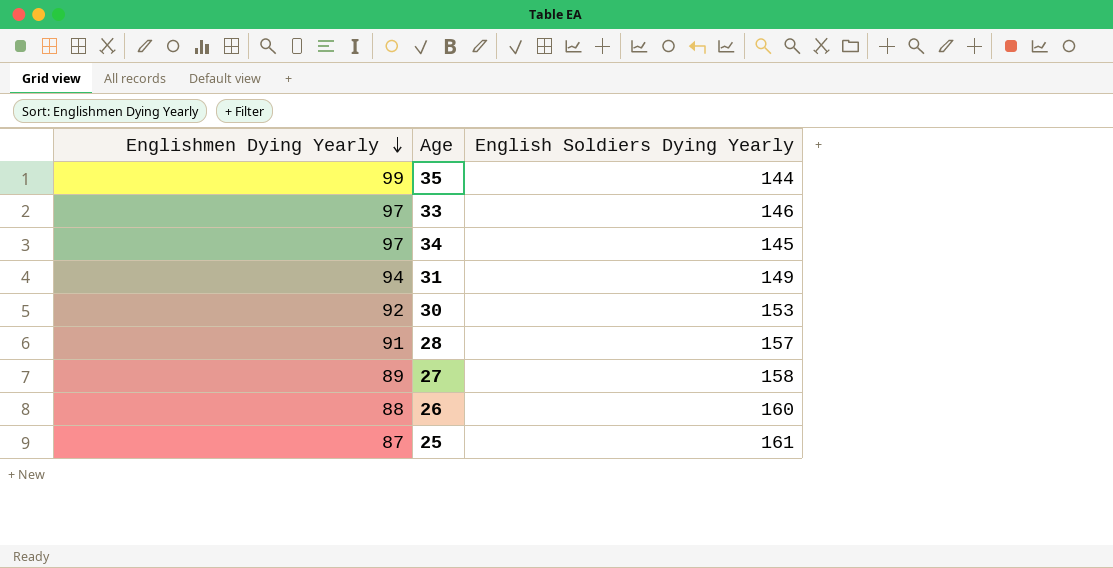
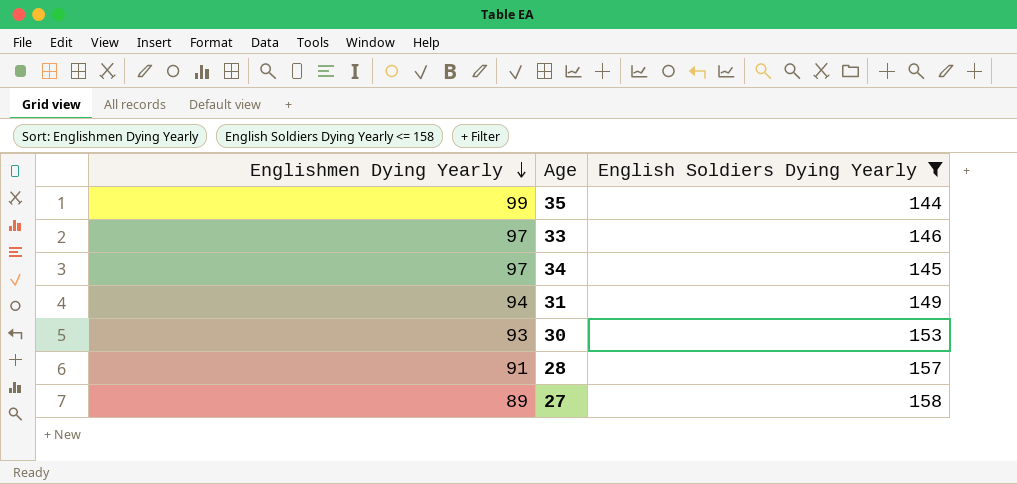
filter: none -> English Soldiers Dying Yearly <= 158
30 | Englishmen Dying Yearly: 92 -> 93

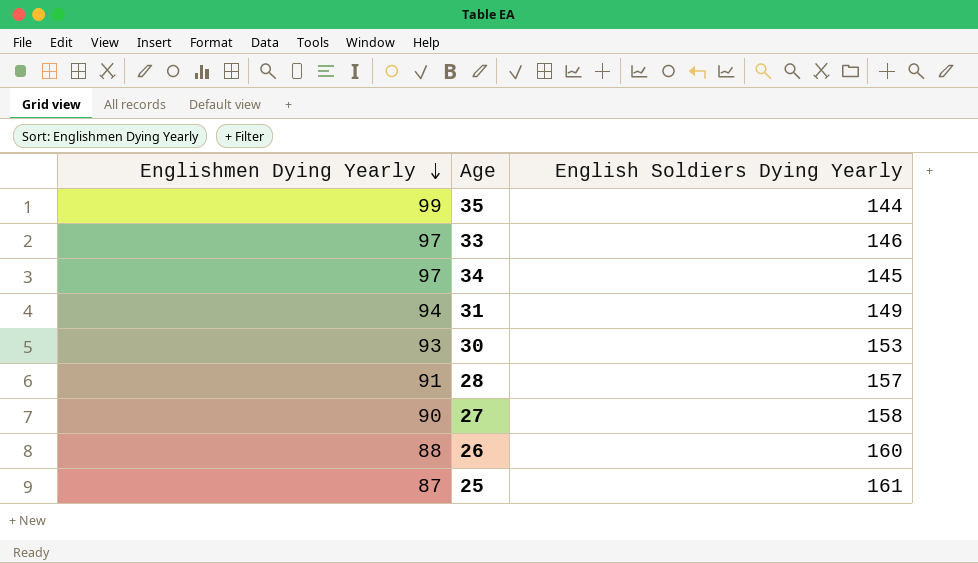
filter: English Soldiers Dying Yearly <= 158 -> none
27 | Englishmen Dying Yearly: 89 -> 90

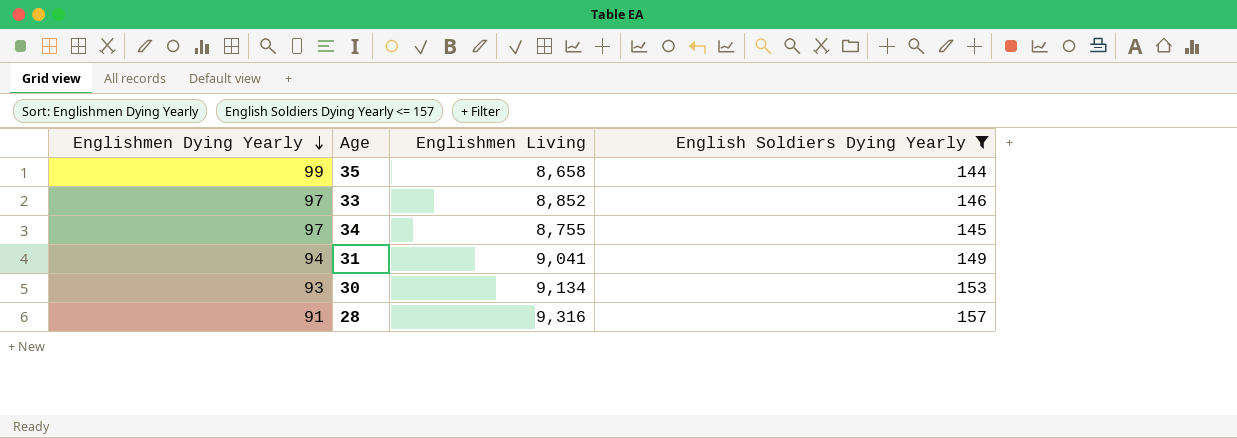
filter: none -> English Soldiers Dying Yearly <= 157
column Englishmen Living | position: none -> 3

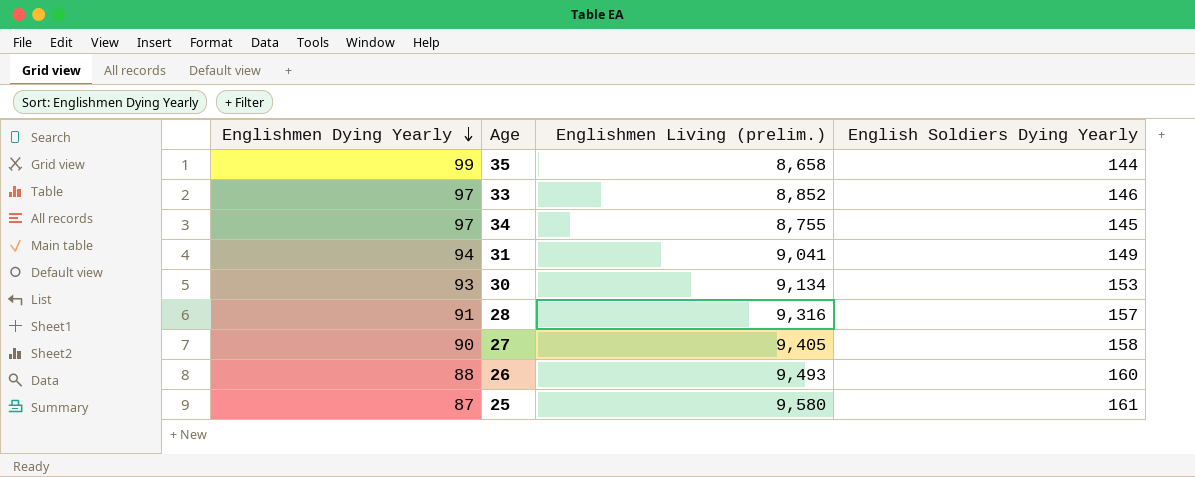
filter: English Soldiers Dying Yearly <= 157 -> none
column name: Englishmen Living -> Englishmen Living (prelim.)

